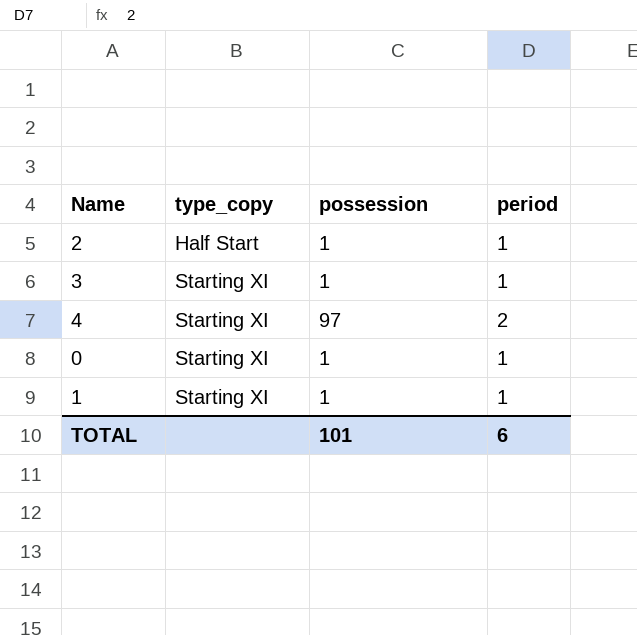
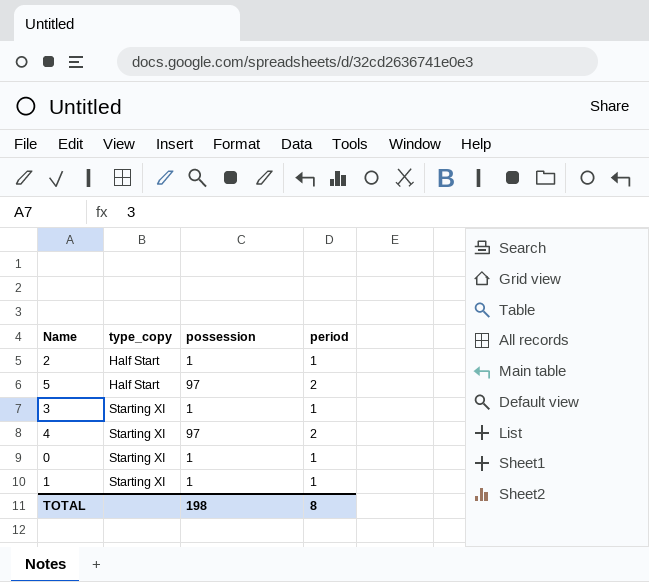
row 5: none -> Half Start | 97 | 2
TOTAL | possession: 101 -> 198
TOTAL | period: 6 -> 8

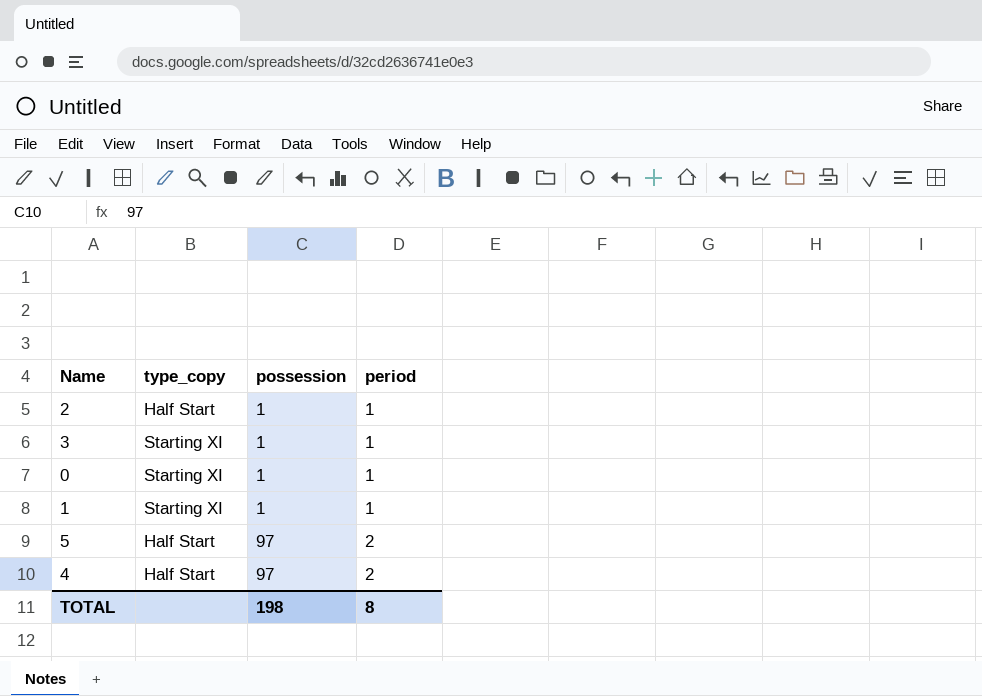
row order: type_copy ascending -> possession ascending
4 | type_copy: Starting XI -> Half Start

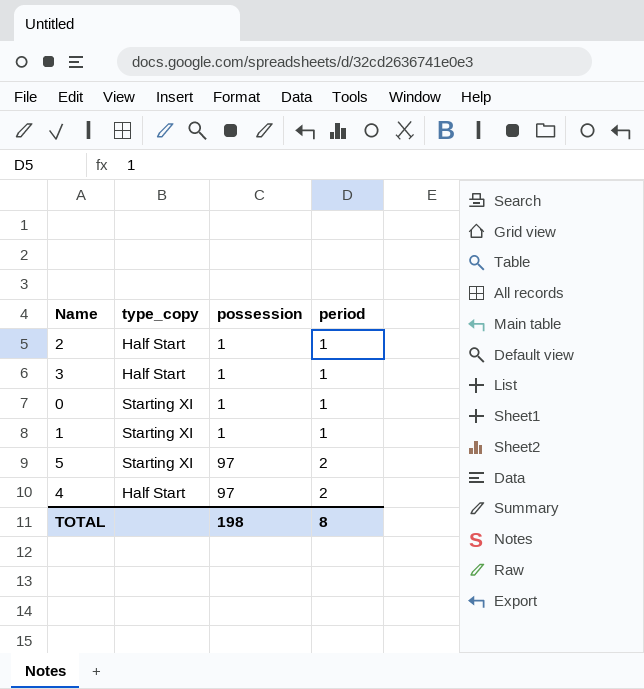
3 | type_copy: Starting XI -> Half Start
5 | type_copy: Half Start -> Starting XI

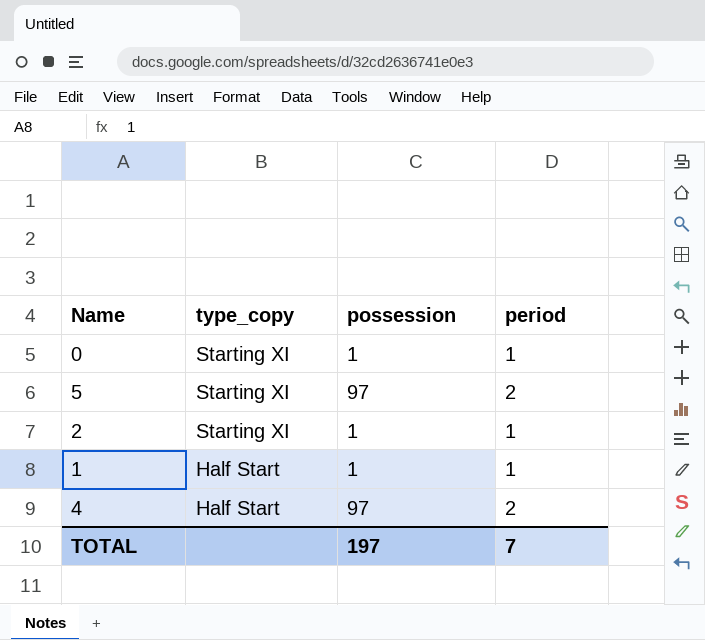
row order: possession ascending -> type_copy descending
row 3: Half Start | 1 | 1 -> none
2 | type_copy: Half Start -> Starting XI
1 | type_copy: Starting XI -> Half Start
TOTAL | possession: 198 -> 197
TOTAL | period: 8 -> 7

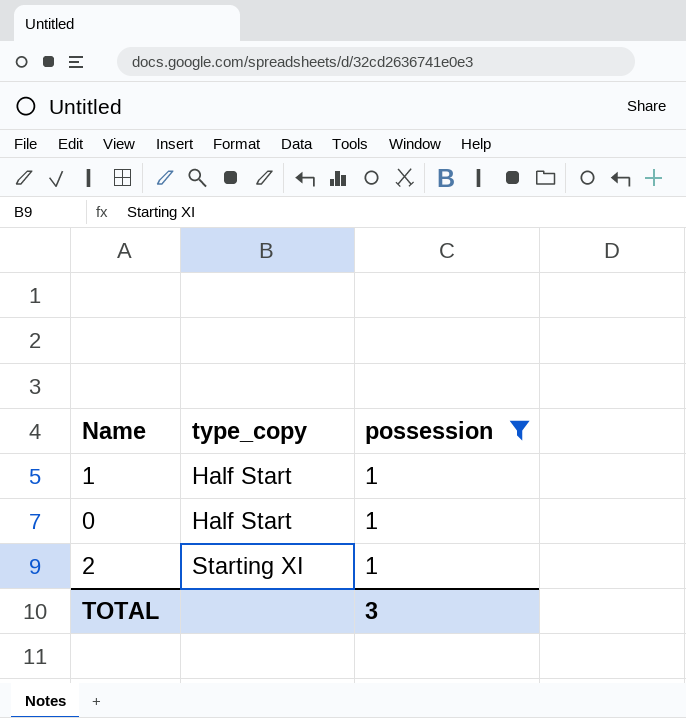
filter: none -> possession = 1
row order: type_copy descending -> type_copy ascending
column period | position: 4 -> none
0 | type_copy: Starting XI -> Half Start
TOTAL | possession: 197 -> 3

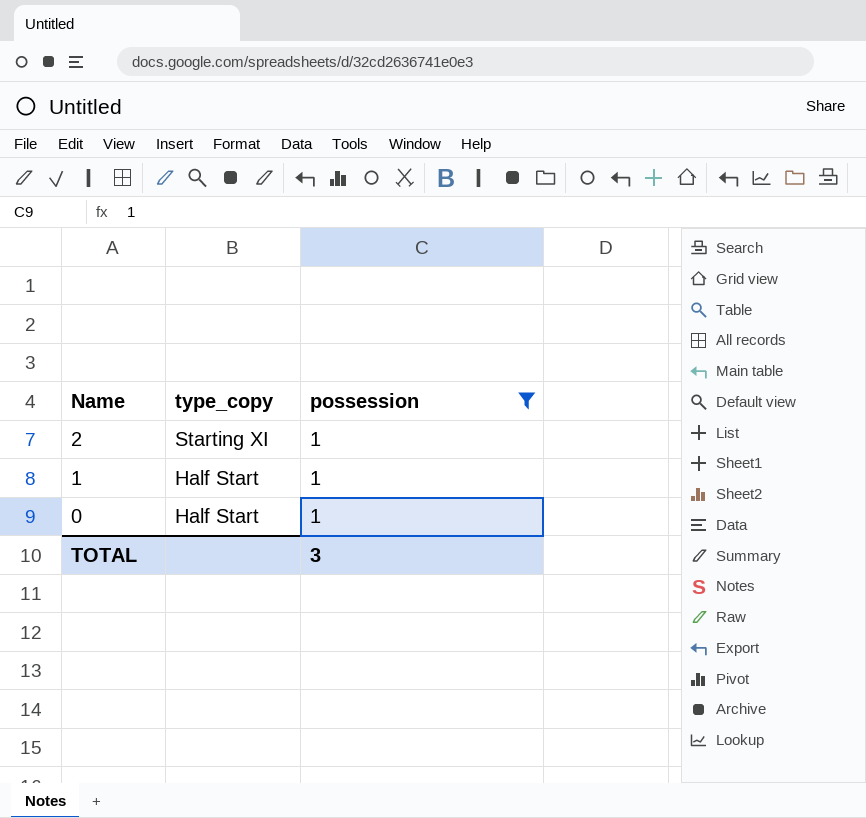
row order: type_copy ascending -> Name descending

